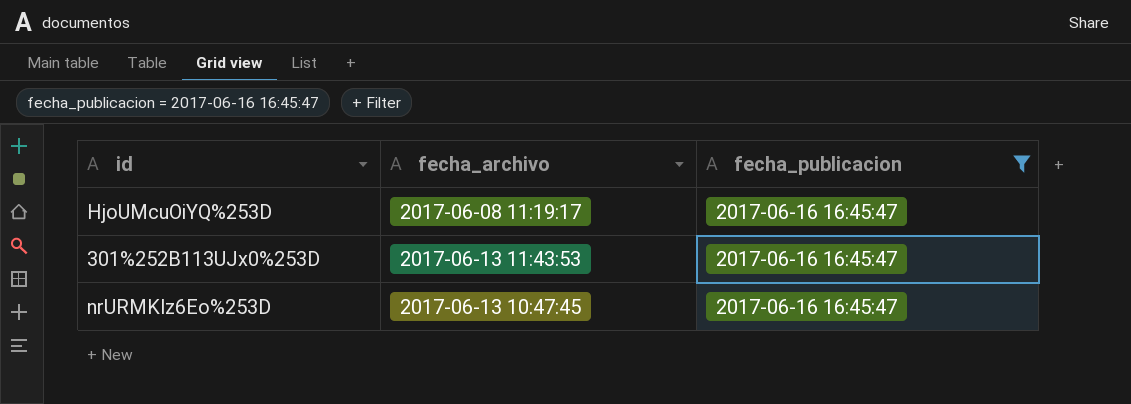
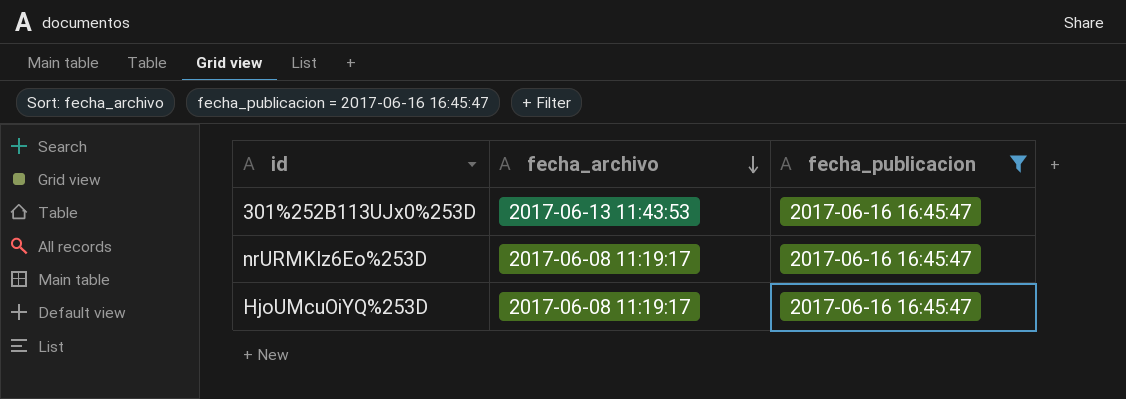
row order: none -> fecha_archivo descending
nrURMKlz6Eo%253D | fecha_archivo: 2017-06-13 10:47:45 -> 2017-06-08 11:19:17

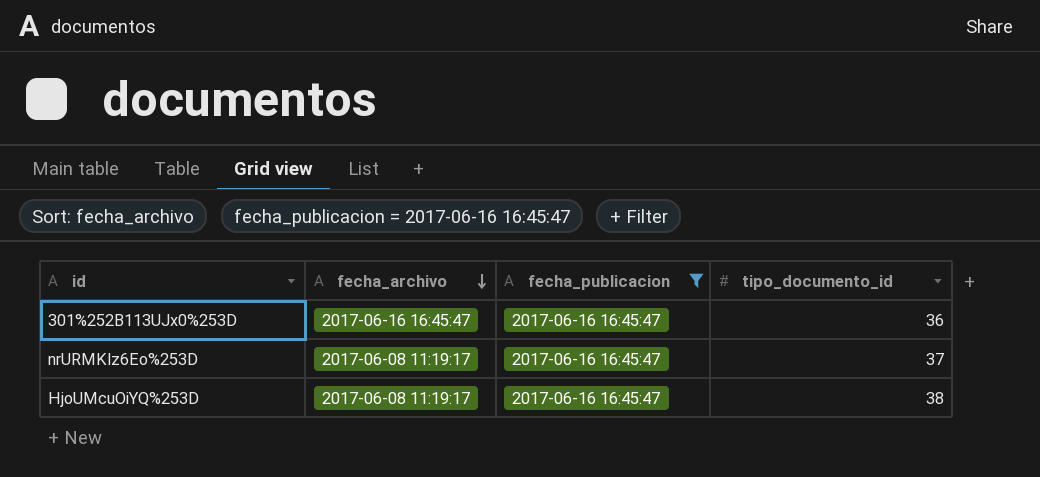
column tipo_documento_id | position: none -> 4
301%252B113UJx0%253D | fecha_archivo: 2017-06-13 11:43:53 -> 2017-06-16 16:45:47

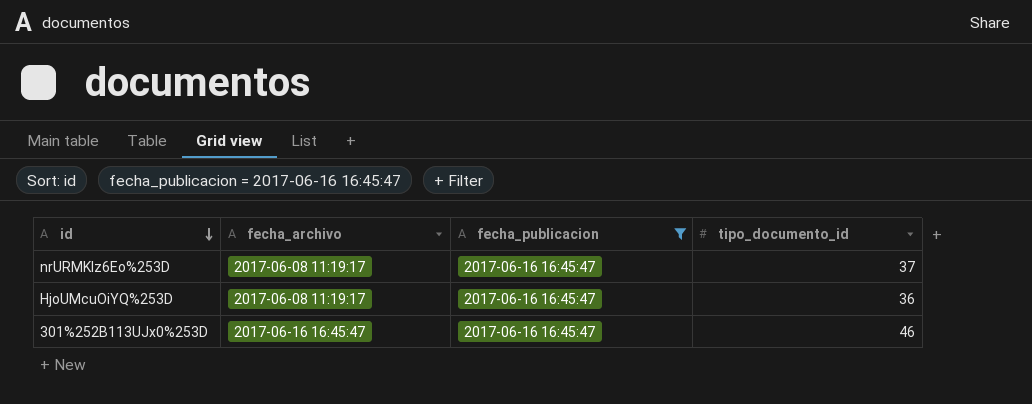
row order: fecha_archivo descending -> id descending
HjoUMcuOiYQ%253D | tipo_documento_id: 38 -> 36
301%252B113UJx0%253D | tipo_documento_id: 36 -> 46

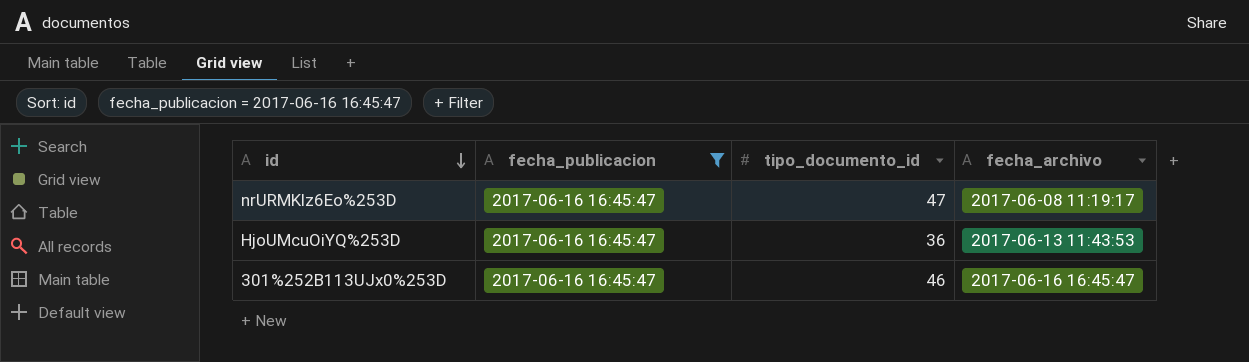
column fecha_archivo | position: 2 -> 4
nrURMKlz6Eo%253D | tipo_documento_id: 37 -> 47
HjoUMcuOiYQ%253D | fecha_archivo: 2017-06-08 11:19:17 -> 2017-06-13 11:43:53

